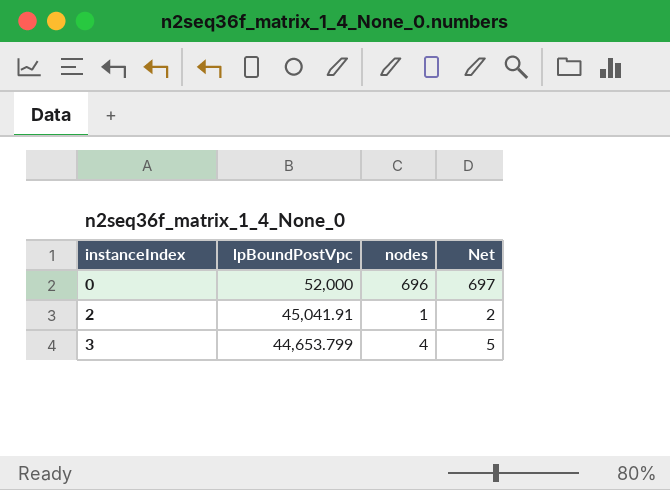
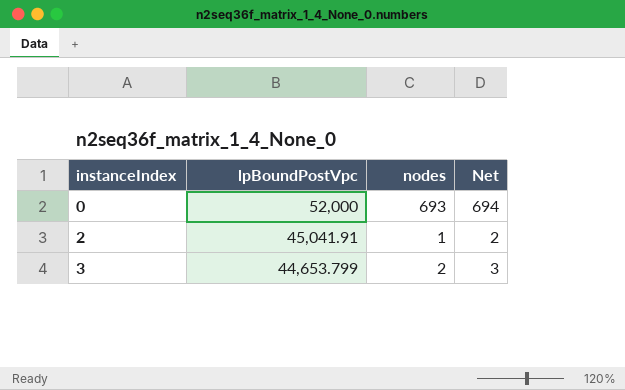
0 | nodes: 696 -> 693
0 | Net: 697 -> 694
3 | nodes: 4 -> 2
3 | Net: 5 -> 3

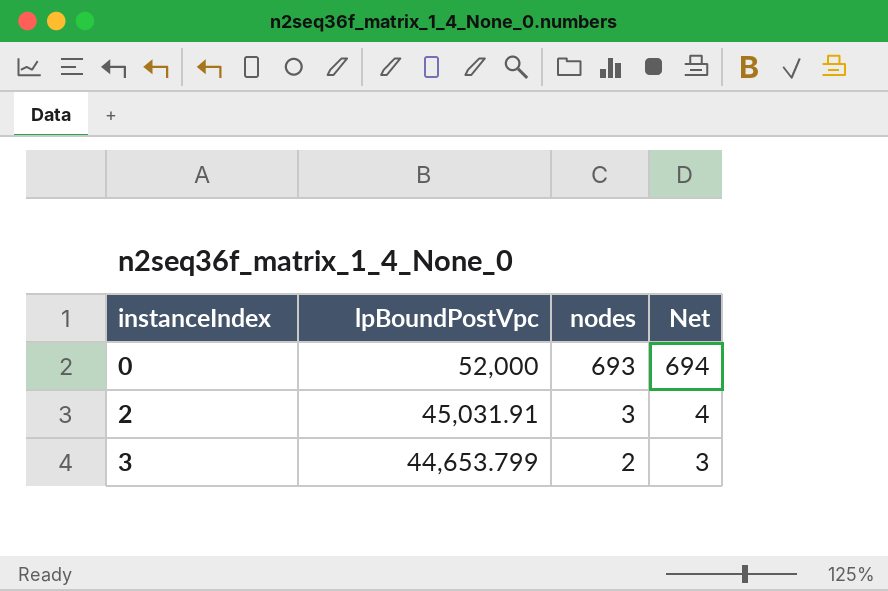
2 | lpBoundPostVpc: 45,041.91 -> 45,031.91
2 | nodes: 1 -> 3
2 | Net: 2 -> 4

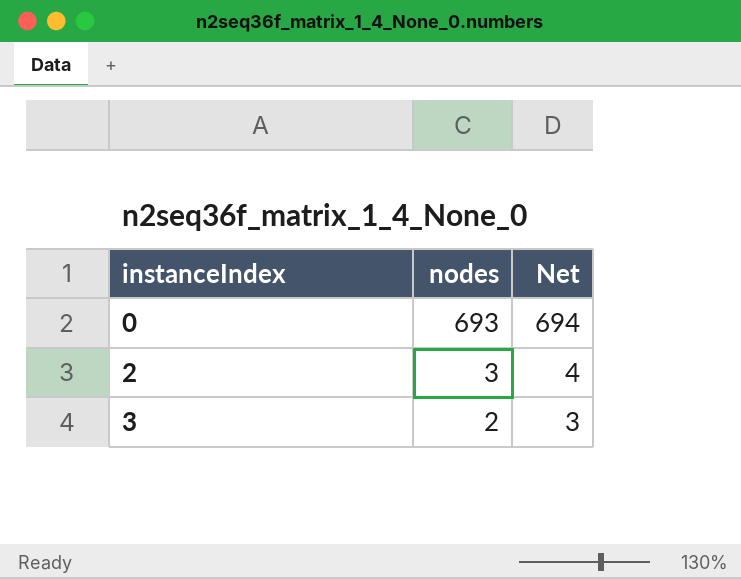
column lpBoundPostVpc | position: 2 -> none

